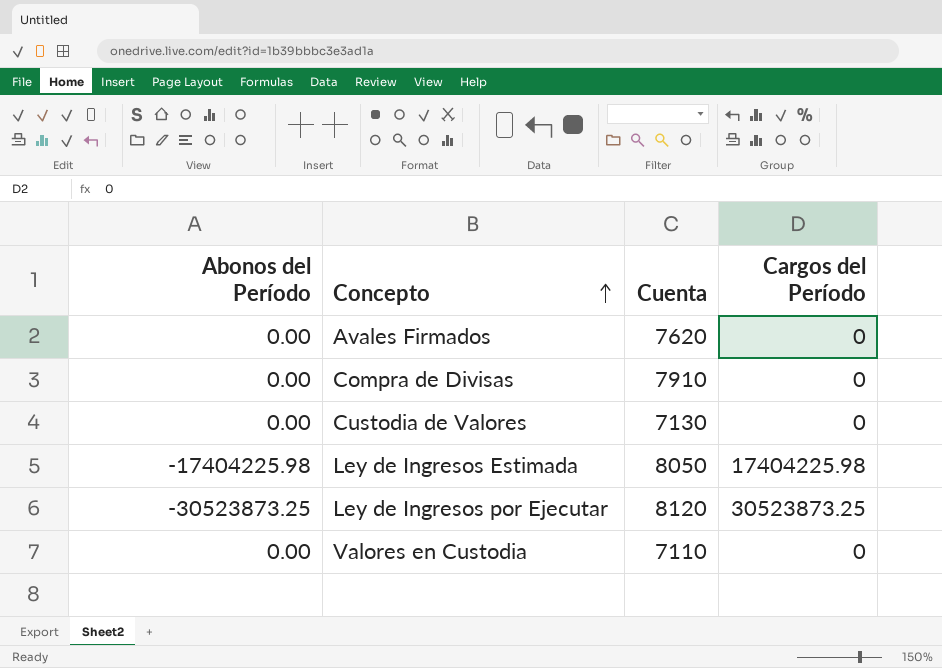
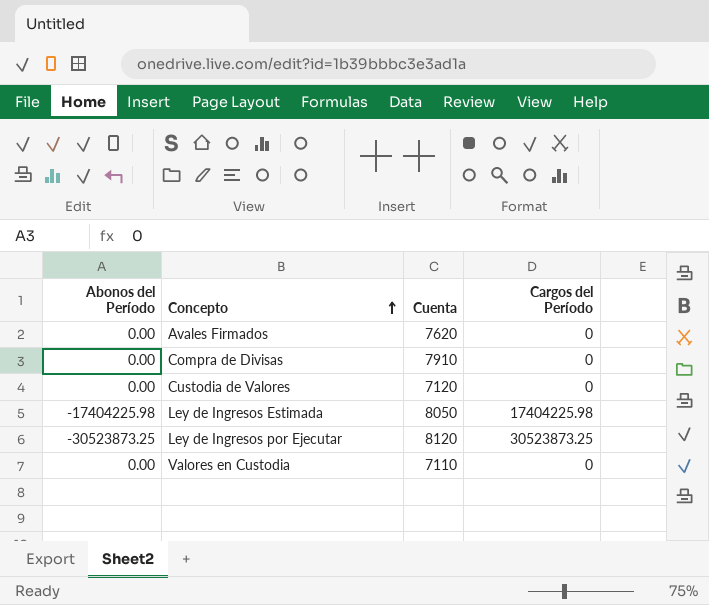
Custodia de Valores | Cuenta: 7130 -> 7120

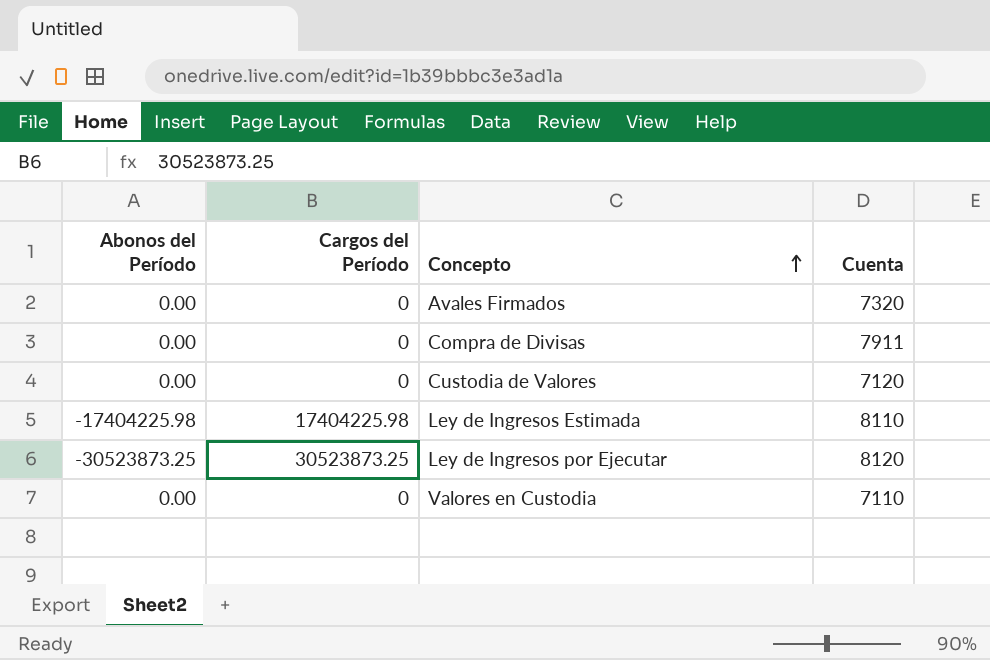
column Cargos del Período | position: 4 -> 2
Avales Firmados | Cuenta: 7620 -> 7320
Compra de Divisas | Cuenta: 7910 -> 7911
Ley de Ingresos Estimada | Cuenta: 8050 -> 8110

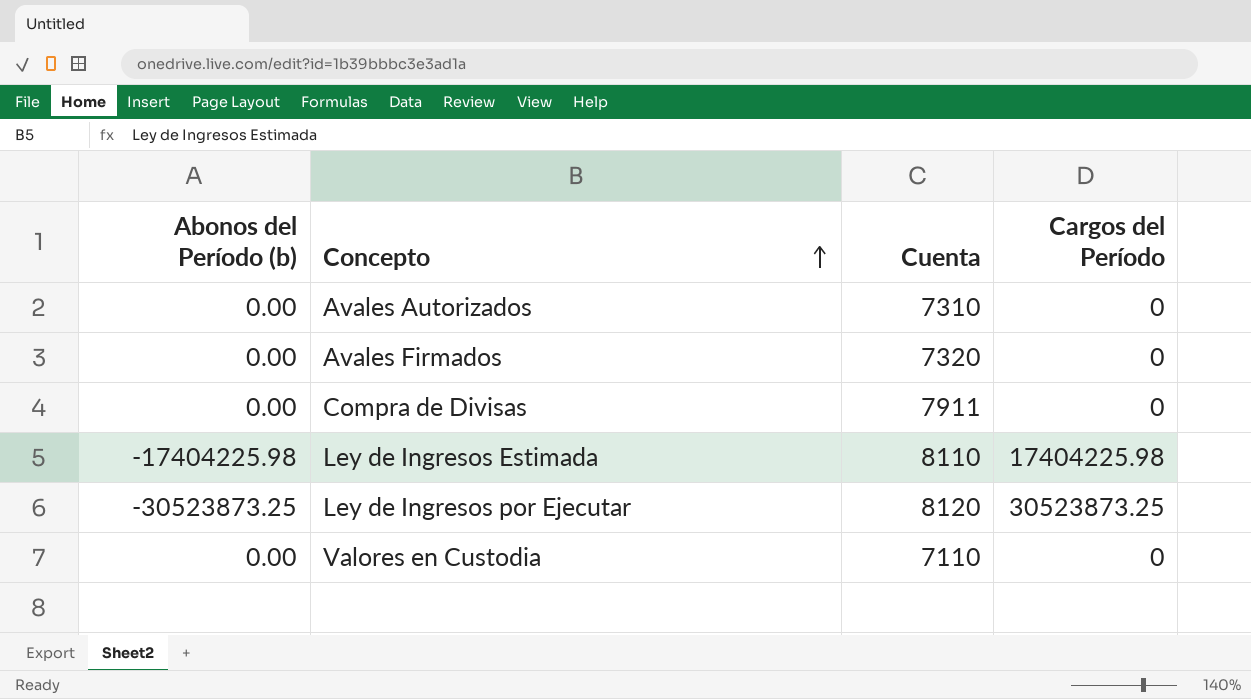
column name: Abonos del Período -> Abonos del Período (b)
column Cargos del Período | position: 2 -> 4
row Custodia de Valores: 0.00 | 0 | 7120 -> none
row Avales Autorizados: none -> 0.00 | 7310 | 0

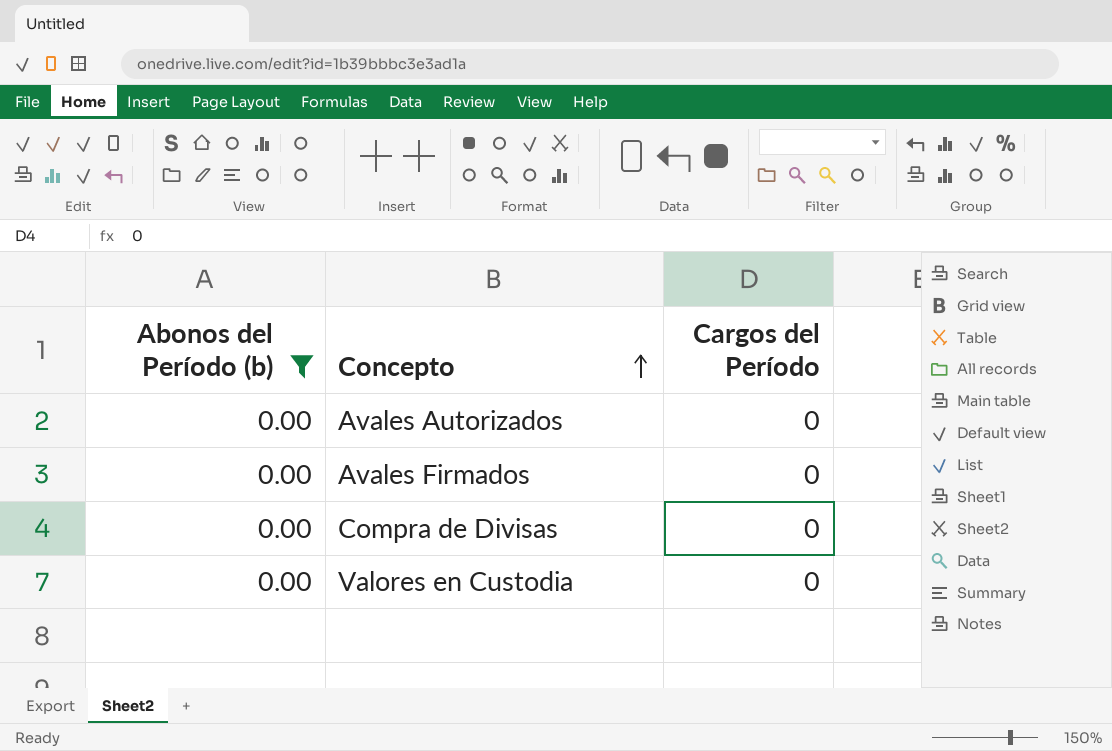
filter: none -> Abonos del Período (b) = 0.00
column Cuenta | position: 3 -> none

